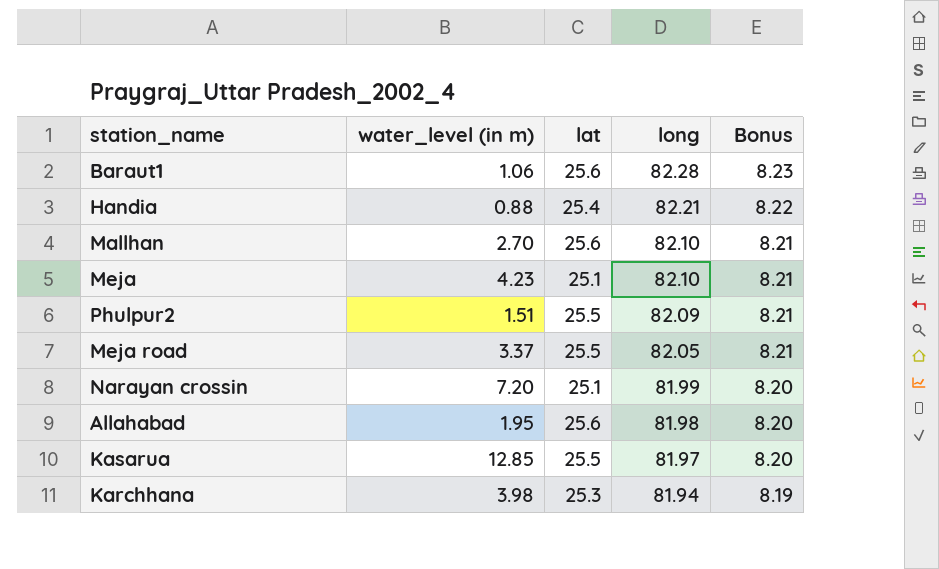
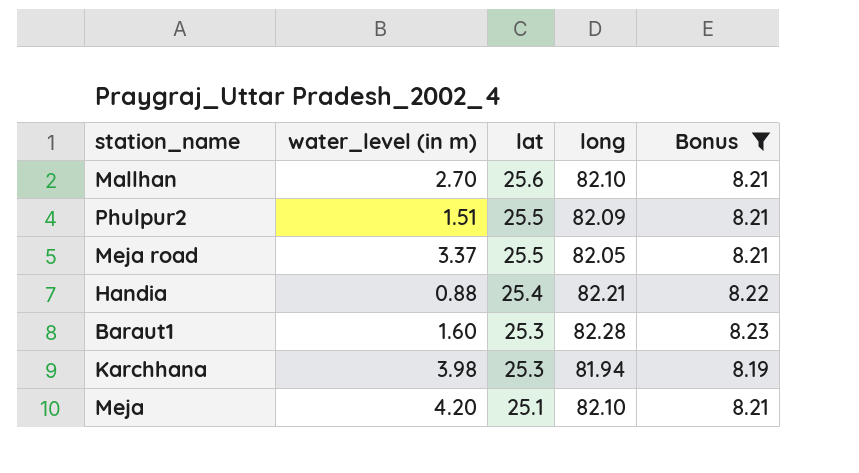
filter: none -> Bonus != 8.20
row order: long descending -> lat descending
Baraut1 | water_level (in m): 1.06 -> 1.60
Baraut1 | lat: 25.6 -> 25.3
Meja | water_level (in m): 4.23 -> 4.20

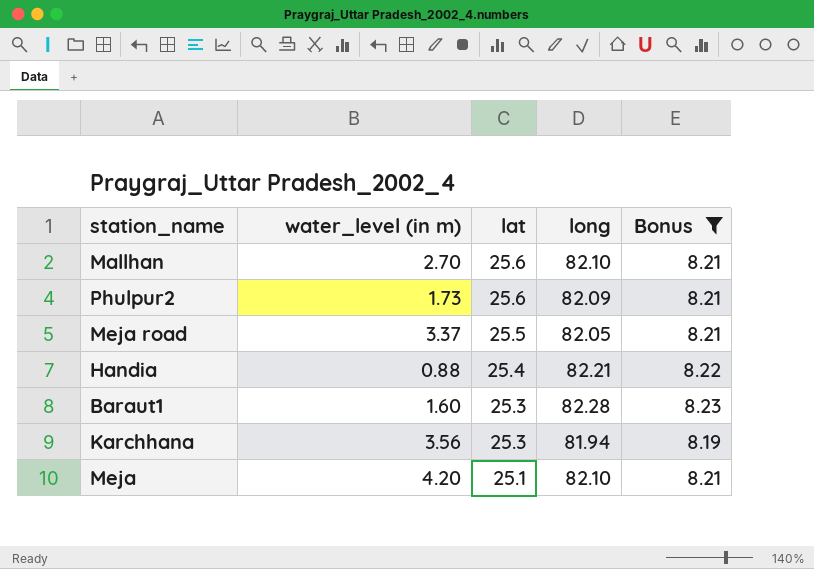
Phulpur2 | water_level (in m): 1.51 -> 1.73
Phulpur2 | lat: 25.5 -> 25.6
Karchhana | water_level (in m): 3.98 -> 3.56

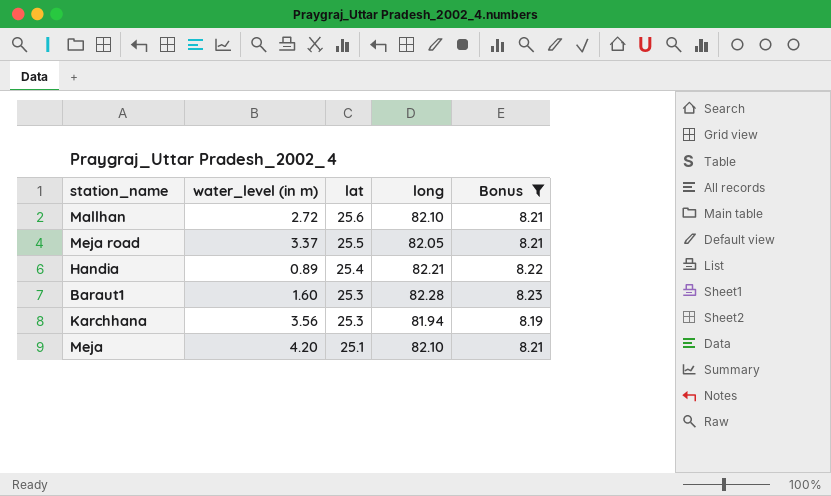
row Phulpur2: 1.73 | 25.6 | 82.09 | 8.21 -> none
Mallhan | water_level (in m): 2.70 -> 2.72
Handia | water_level (in m): 0.88 -> 0.89

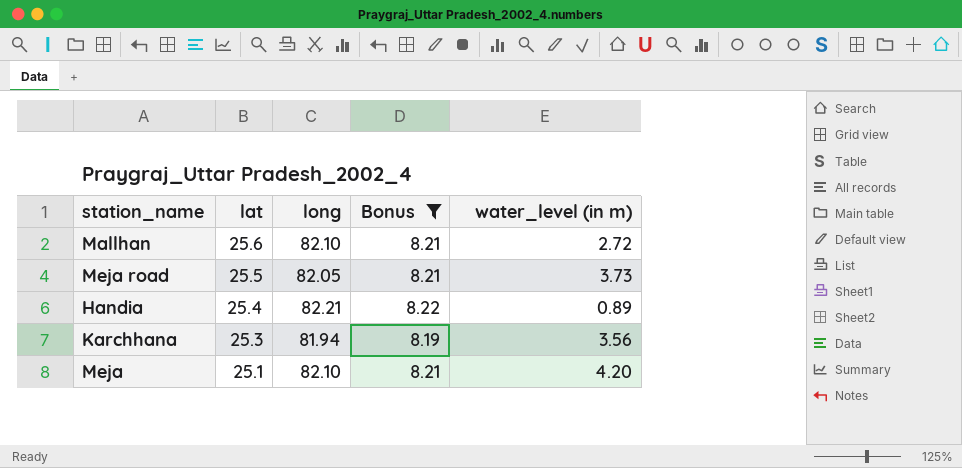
column water_level (in m) | position: 2 -> 5
row Baraut1: 1.60 | 25.3 | 82.28 | 8.23 -> none
Meja road | water_level (in m): 3.37 -> 3.73

